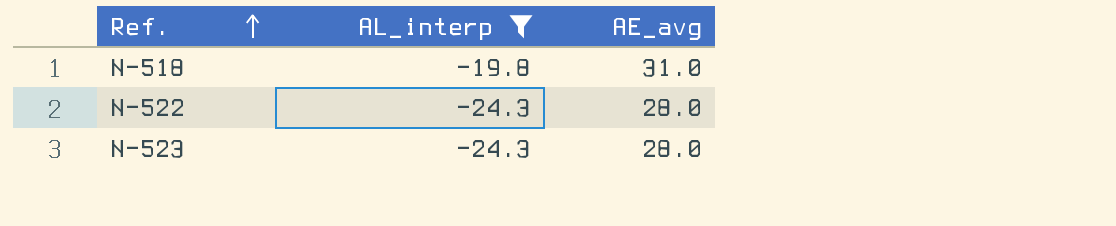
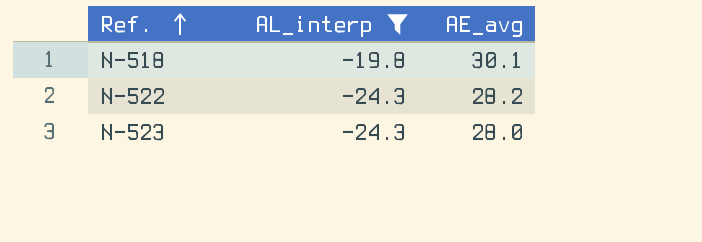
N-518 | AE_avg: 31.0 -> 30.1
N-522 | AE_avg: 28.0 -> 28.2

